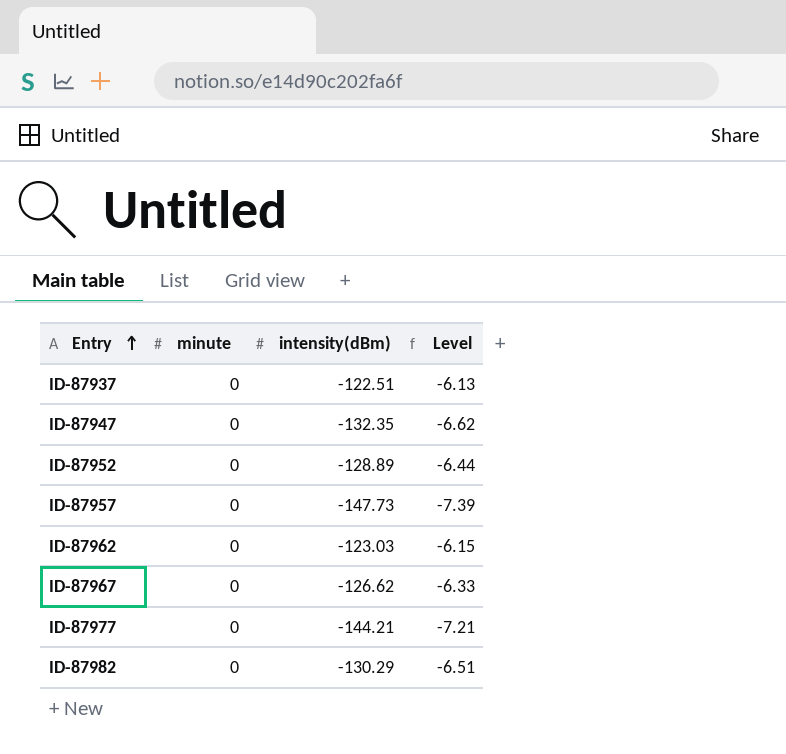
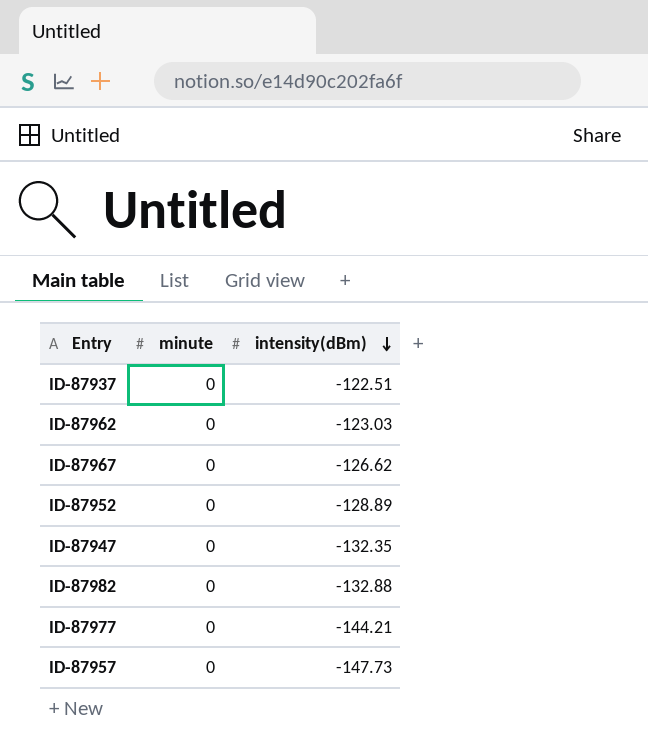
row order: Entry ascending -> intensity(dBm) descending
column Level | formula: [intensity(dBm)] * 0.05 -> none
ID-87982 | intensity(dBm): -130.29 -> -132.88

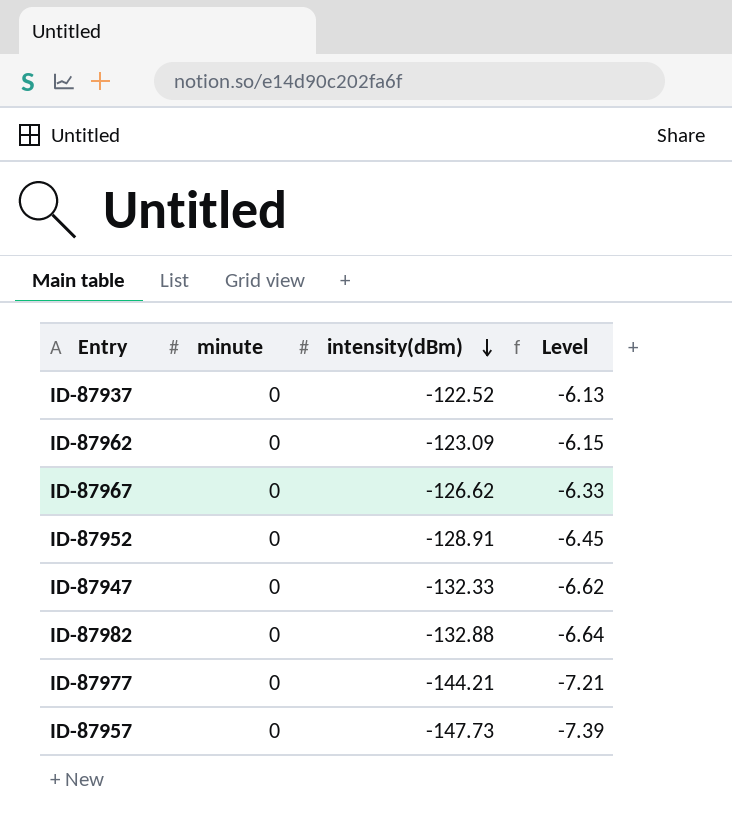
column Level | formula: none -> [intensity(dBm)] * 0.05
ID-87937 | intensity(dBm): -122.51 -> -122.52
ID-87962 | intensity(dBm): -123.03 -> -123.09
ID-87952 | intensity(dBm): -128.89 -> -128.91
ID-87947 | intensity(dBm): -132.35 -> -132.33

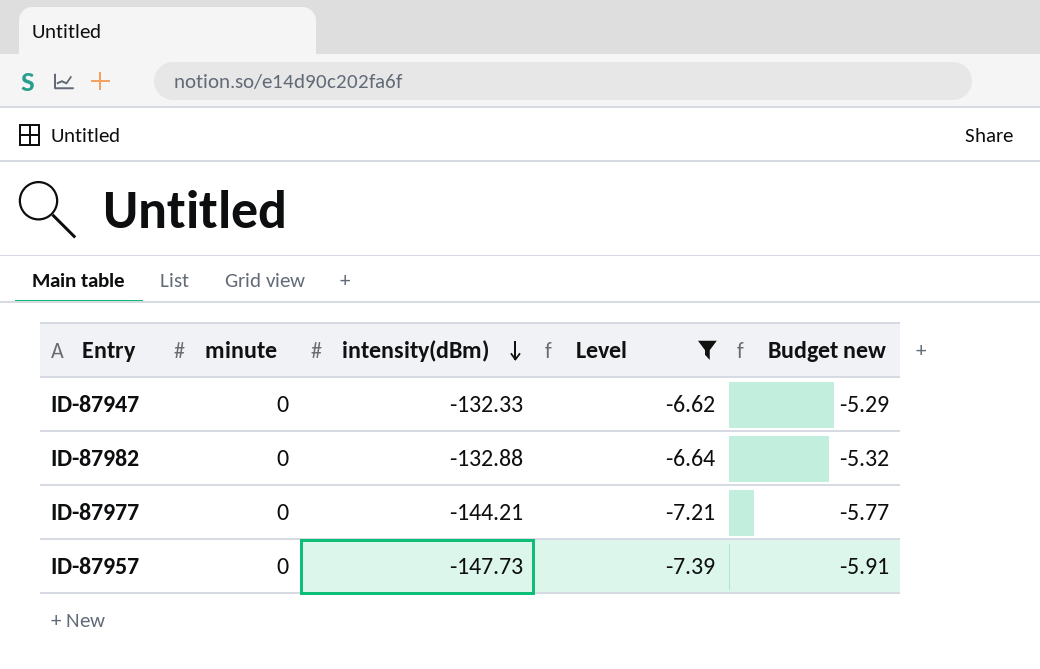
filter: none -> Level <= -6.62
column Budget new | formula: none -> [intensity(dBm)] * 0.04

